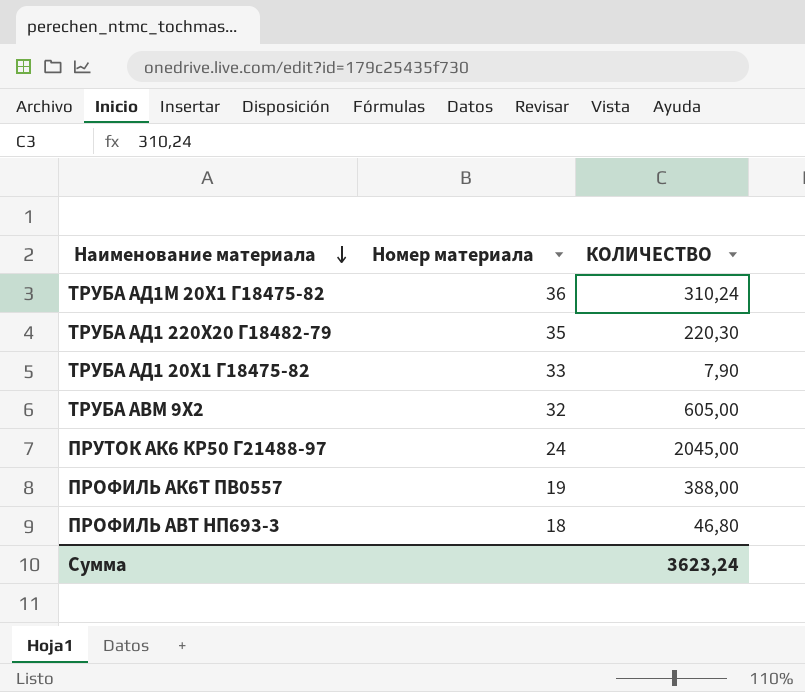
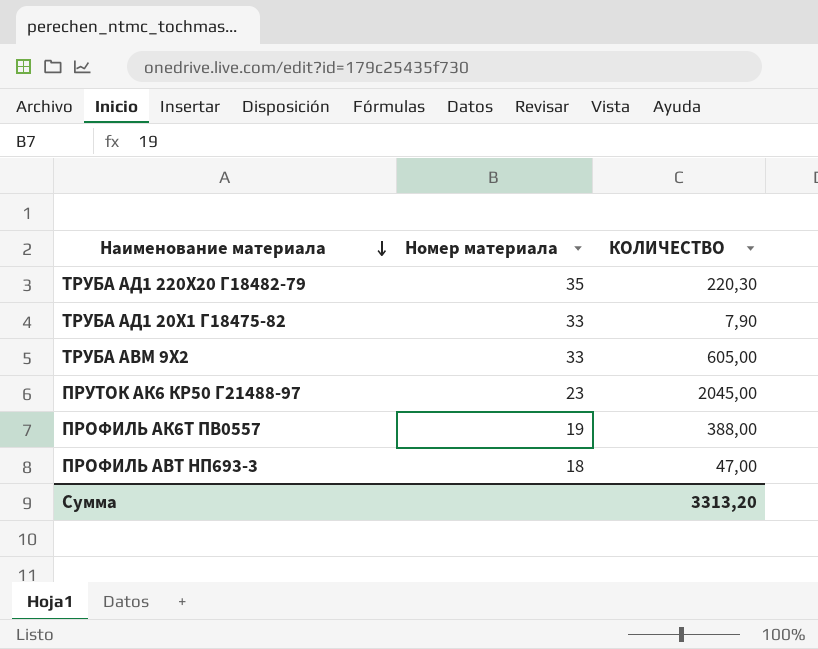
row ТРУБА АД1М 20Х1 Г18475-82: 36 | 310,24 -> none
ТРУБА АВМ 9Х2 | Номер материала: 32 -> 33
ПРУТОК АК6 КР50 Г21488-97 | Номер материала: 24 -> 23
ПРОФИЛЬ АВТ НП693-3 | КОЛИЧЕСТВО: 46,80 -> 47,00
Сумма | КОЛИЧЕСТВО: 3623,24 -> 3313,20

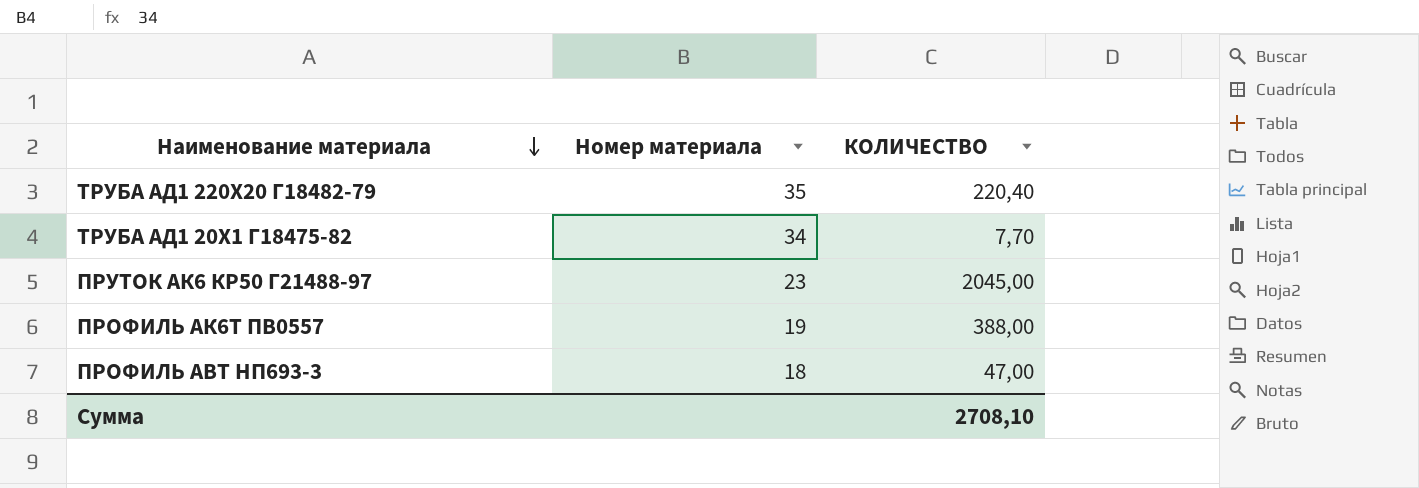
row ТРУБА АВМ 9Х2: 33 | 605,00 -> none
ТРУБА АД1 220Х20 Г18482-79 | КОЛИЧЕСТВО: 220,30 -> 220,40
ТРУБА АД1 20Х1 Г18475-82 | Номер материала: 33 -> 34
ТРУБА АД1 20Х1 Г18475-82 | КОЛИЧЕСТВО: 7,90 -> 7,70
Сумма | КОЛИЧЕСТВО: 3313,20 -> 2708,10

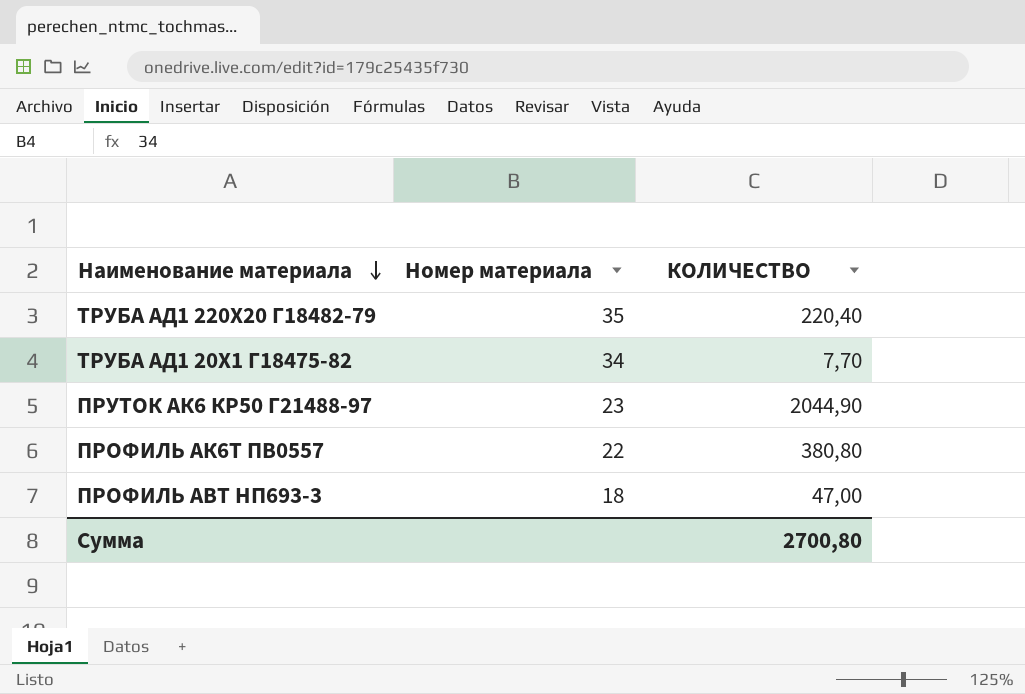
ПРУТОК АК6 КР50 Г21488-97 | КОЛИЧЕСТВО: 2045,00 -> 2044,90
ПРОФИЛЬ АК6Т ПВ0557 | Номер материала: 19 -> 22
ПРОФИЛЬ АК6Т ПВ0557 | КОЛИЧЕСТВО: 388,00 -> 380,80
Сумма | КОЛИЧЕСТВО: 2708,10 -> 2700,80

